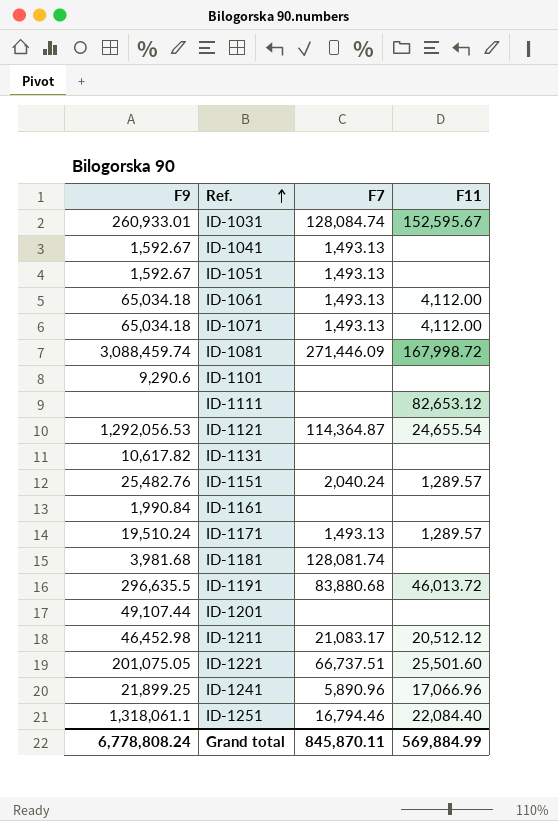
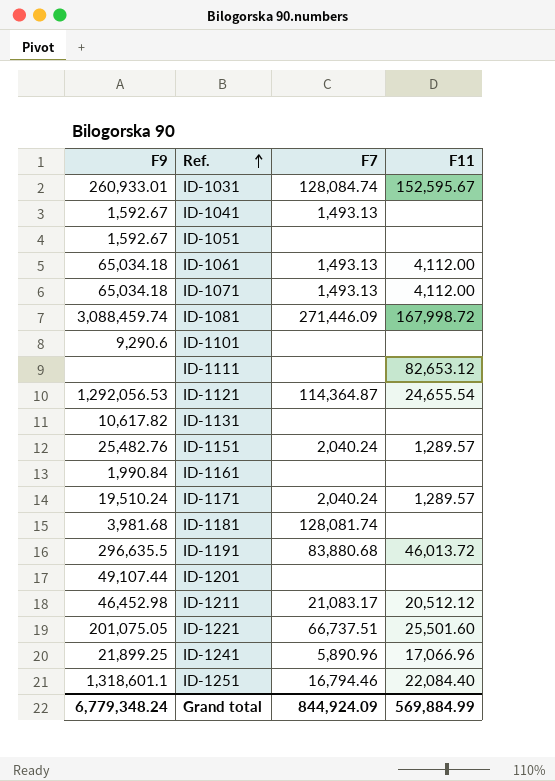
ID-1051 | F7: 1,493.13 -> none
ID-1171 | F7: 1,493.13 -> 2,040.24
ID-1251 | F9: 1,318,061.1 -> 1,318,601.1
Grand total | F9: 6,778,808.24 -> 6,779,348.24
Grand total | F7: 845,870.11 -> 844,924.09

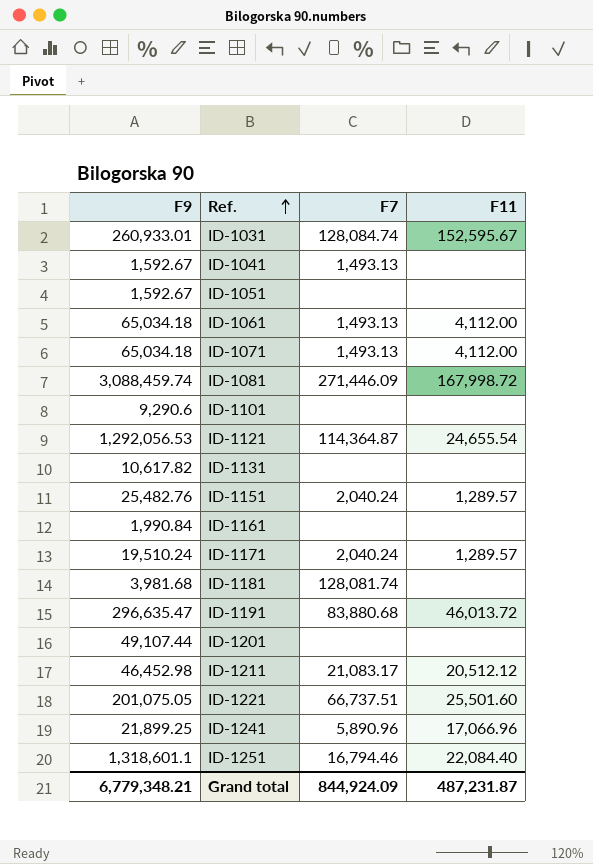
row ID-1111: none | none | 82,653.12 -> none
ID-1191 | F9: 296,635.5 -> 296,635.47
Grand total | F9: 6,779,348.24 -> 6,779,348.21
Grand total | F11: 569,884.99 -> 487,231.87

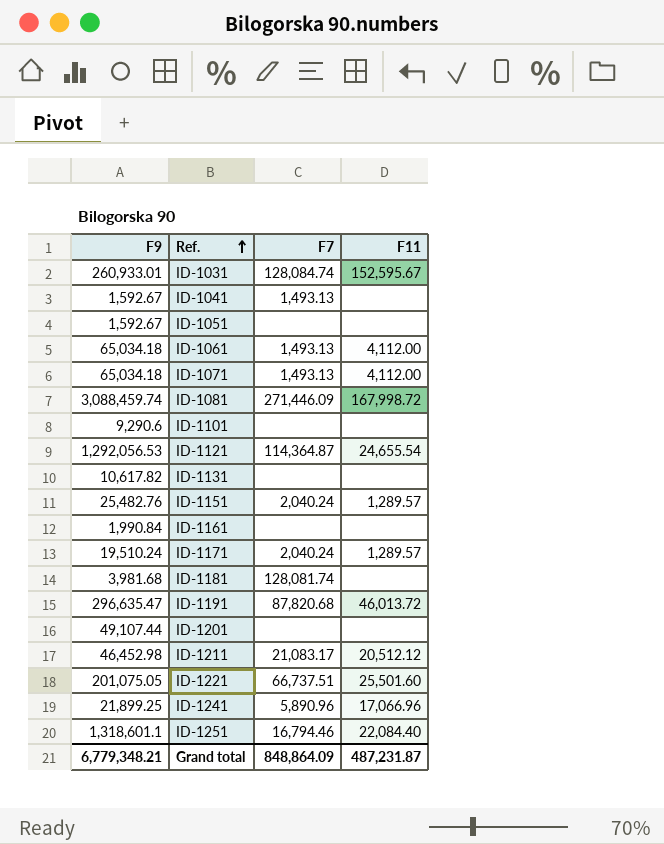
ID-1191 | F7: 83,880.68 -> 87,820.68
Grand total | F7: 844,924.09 -> 848,864.09

